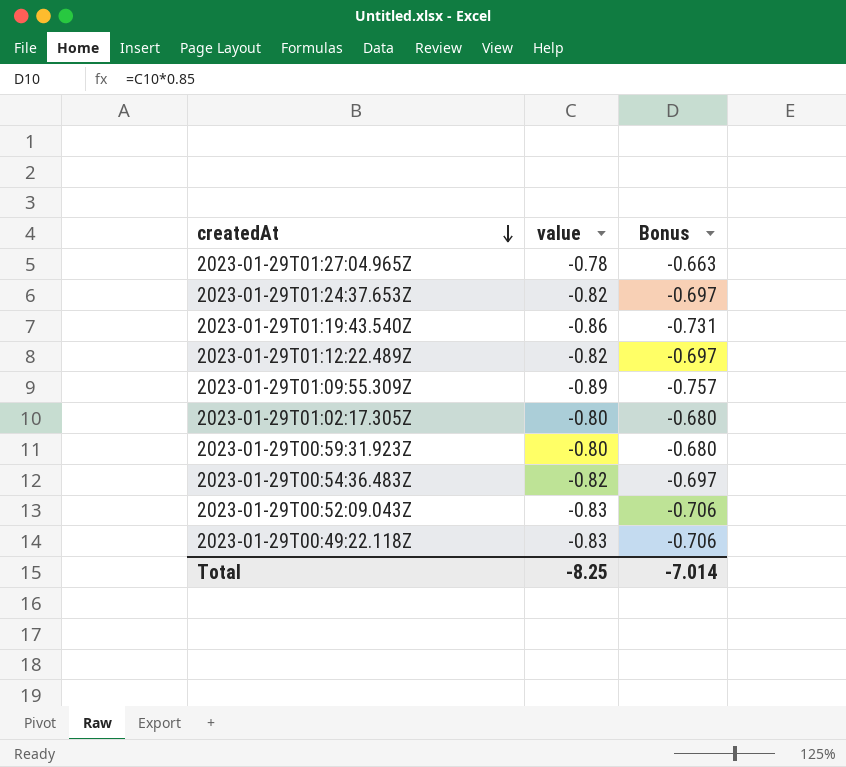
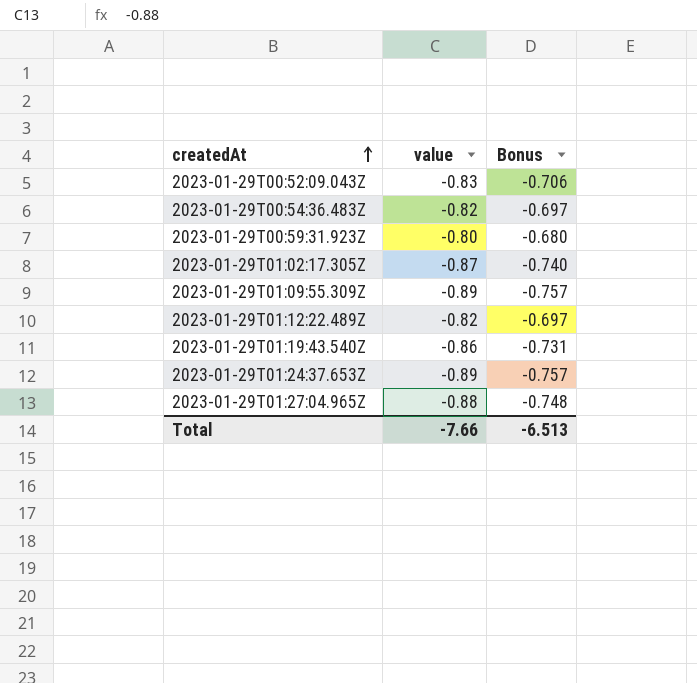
row order: createdAt descending -> createdAt ascending
row 2023-01-29T00:49:22.118Z: -0.83 | -0.706 -> none
2023-01-29T01:02:17.305Z | value: -0.80 -> -0.87
2023-01-29T01:02:17.305Z | Bonus: -0.680 -> -0.740
2023-01-29T01:24:37.653Z | value: -0.82 -> -0.89
2023-01-29T01:24:37.653Z | Bonus: -0.697 -> -0.757
2023-01-29T01:27:04.965Z | value: -0.78 -> -0.88
2023-01-29T01:27:04.965Z | Bonus: -0.663 -> -0.748
Total | value: -8.25 -> -7.66
Total | Bonus: -7.014 -> -6.513

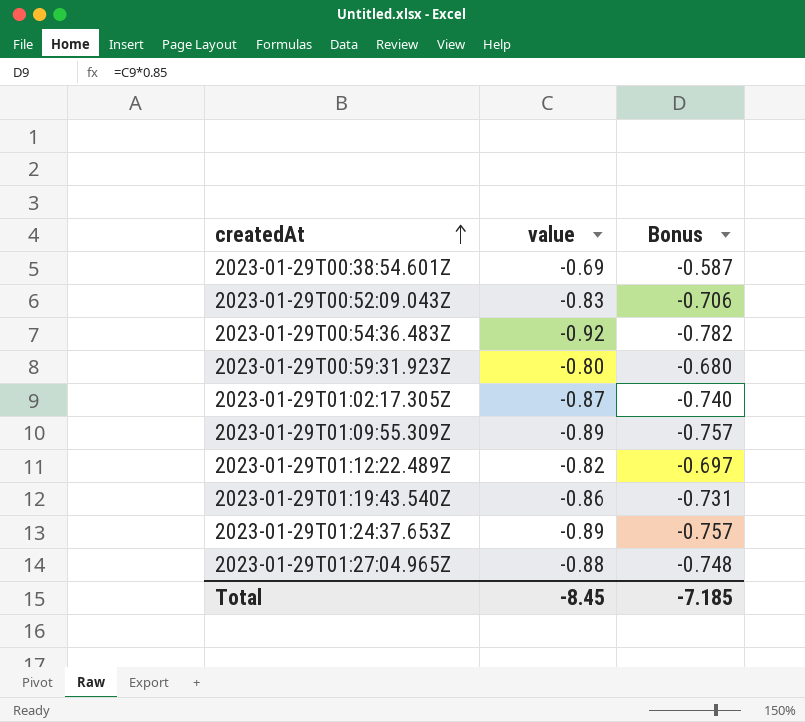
row 2023-01-29T00:38:54.601Z: none -> -0.69 | -0.587
2023-01-29T00:54:36.483Z | value: -0.82 -> -0.92
2023-01-29T00:54:36.483Z | Bonus: -0.697 -> -0.782
Total | value: -7.66 -> -8.45
Total | Bonus: -6.513 -> -7.185

